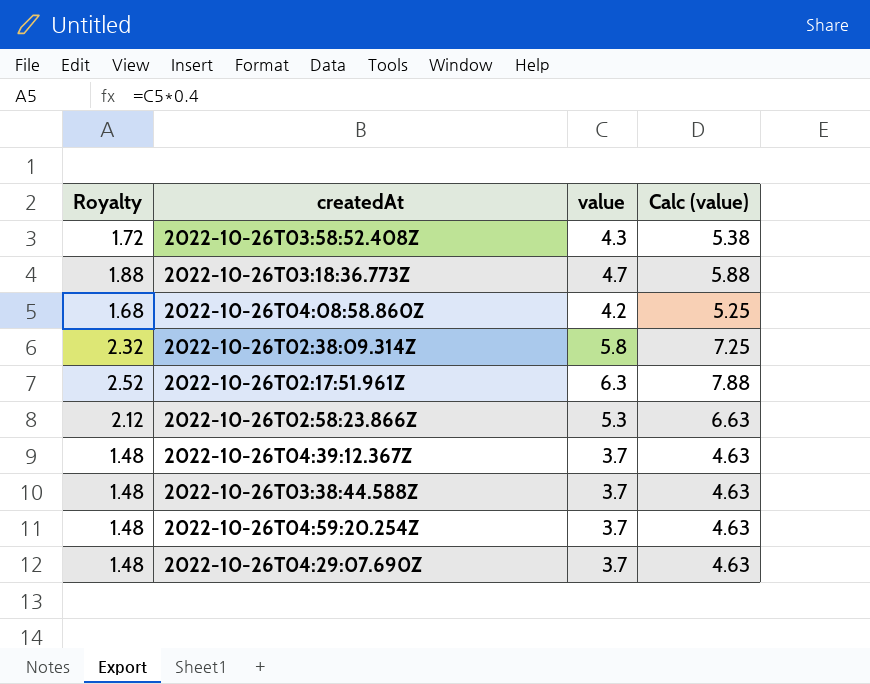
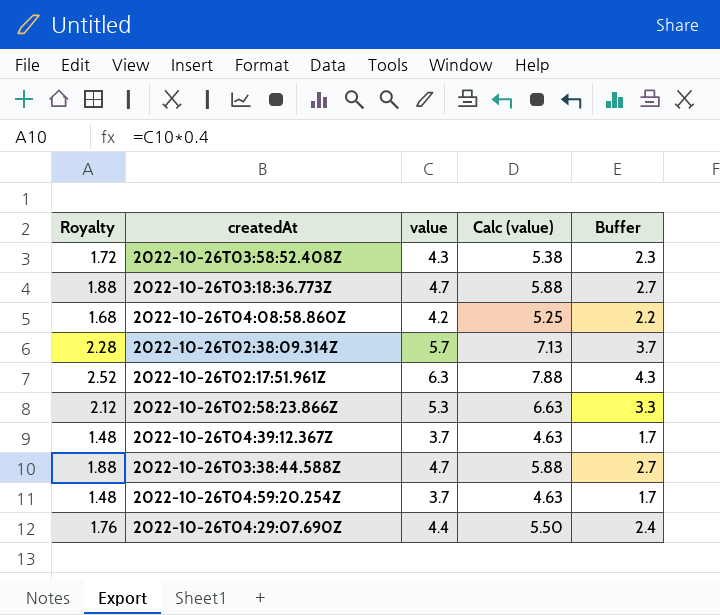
column Buffer | formula: none -> [value] - 2
2022-10-26T02:38:09.314Z | Royalty: 2.32 -> 2.28
2022-10-26T02:38:09.314Z | value: 5.8 -> 5.7
2022-10-26T02:38:09.314Z | Calc (value): 7.25 -> 7.13
2022-10-26T03:38:44.588Z | Royalty: 1.48 -> 1.88
2022-10-26T03:38:44.588Z | value: 3.7 -> 4.7
2022-10-26T03:38:44.588Z | Calc (value): 4.63 -> 5.88
2022-10-26T04:29:07.690Z | Royalty: 1.48 -> 1.76
2022-10-26T04:29:07.690Z | value: 3.7 -> 4.4
2022-10-26T04:29:07.690Z | Calc (value): 4.63 -> 5.50

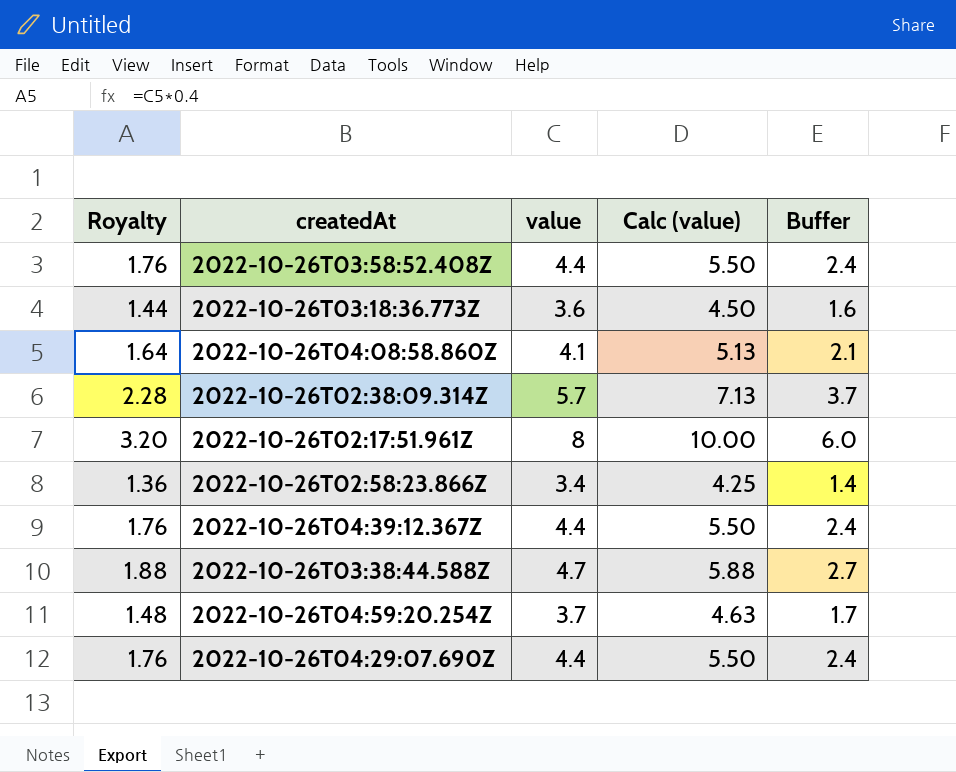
2022-10-26T03:58:52.408Z | Royalty: 1.72 -> 1.76
2022-10-26T03:58:52.408Z | value: 4.3 -> 4.4
2022-10-26T03:58:52.408Z | Calc (value): 5.38 -> 5.50
2022-10-26T03:58:52.408Z | Buffer: 2.3 -> 2.4
2022-10-26T03:18:36.773Z | Royalty: 1.88 -> 1.44
2022-10-26T03:18:36.773Z | value: 4.7 -> 3.6
2022-10-26T03:18:36.773Z | Calc (value): 5.88 -> 4.50
2022-10-26T03:18:36.773Z | Buffer: 2.7 -> 1.6
2022-10-26T04:08:58.860Z | Royalty: 1.68 -> 1.64
2022-10-26T04:08:58.860Z | value: 4.2 -> 4.1
2022-10-26T04:08:58.860Z | Calc (value): 5.25 -> 5.13
2022-10-26T04:08:58.860Z | Buffer: 2.2 -> 2.1
2022-10-26T02:17:51.961Z | Royalty: 2.52 -> 3.20
2022-10-26T02:17:51.961Z | value: 6.3 -> 8
2022-10-26T02:17:51.961Z | Calc (value): 7.88 -> 10.00
2022-10-26T02:17:51.961Z | Buffer: 4.3 -> 6.0
2022-10-26T02:58:23.866Z | Royalty: 2.12 -> 1.36
2022-10-26T02:58:23.866Z | value: 5.3 -> 3.4
2022-10-26T02:58:23.866Z | Calc (value): 6.63 -> 4.25
2022-10-26T02:58:23.866Z | Buffer: 3.3 -> 1.4
2022-10-26T04:39:12.367Z | Royalty: 1.48 -> 1.76
2022-10-26T04:39:12.367Z | value: 3.7 -> 4.4
2022-10-26T04:39:12.367Z | Calc (value): 4.63 -> 5.50
2022-10-26T04:39:12.367Z | Buffer: 1.7 -> 2.4

